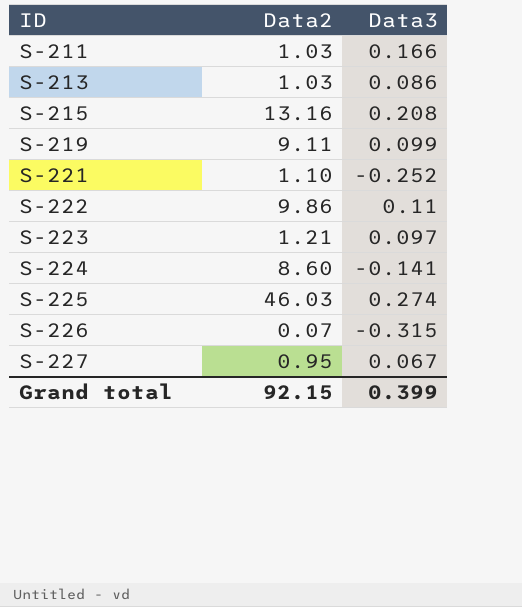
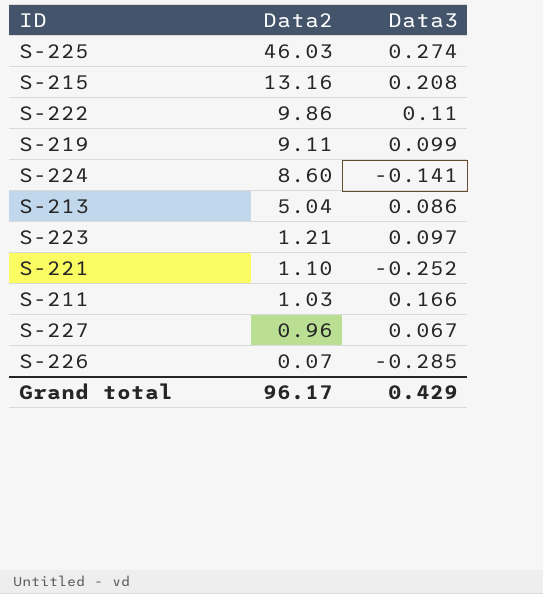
row order: ID ascending -> Data2 descending
S-213 | Data2: 1.03 -> 5.04
S-227 | Data2: 0.95 -> 0.96
S-226 | Data3: -0.315 -> -0.285
Grand total | Data2: 92.15 -> 96.17
Grand total | Data3: 0.399 -> 0.429

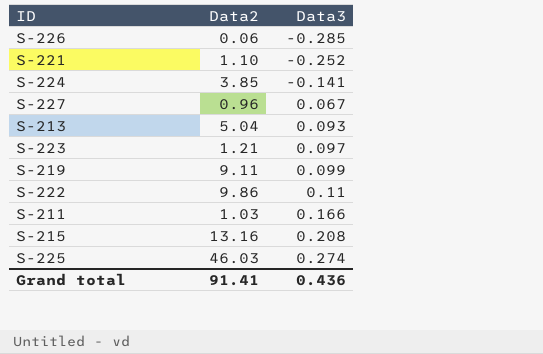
row order: Data2 descending -> Data3 ascending
S-226 | Data2: 0.07 -> 0.06
S-224 | Data2: 8.60 -> 3.85
S-213 | Data3: 0.086 -> 0.093
Grand total | Data2: 96.17 -> 91.41
Grand total | Data3: 0.429 -> 0.436

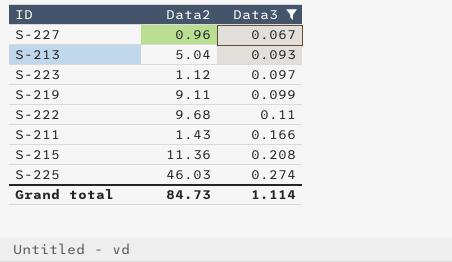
filter: none -> Data3 >= 0.067
S-223 | Data2: 1.21 -> 1.12
S-222 | Data2: 9.86 -> 9.68
S-211 | Data2: 1.03 -> 1.43
S-215 | Data2: 13.16 -> 11.36
Grand total | Data2: 91.41 -> 84.73
Grand total | Data3: 0.436 -> 1.114

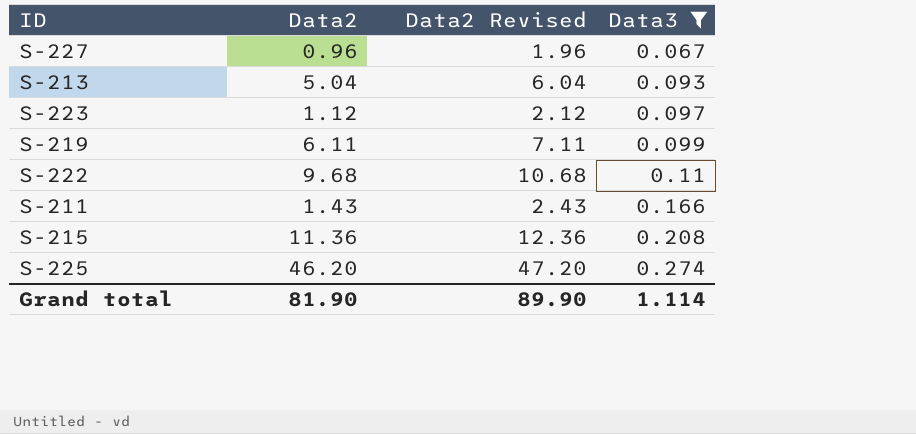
column Data2 Revised | formula: none -> [Data2] + 1
S-219 | Data2: 9.11 -> 6.11
S-225 | Data2: 46.03 -> 46.20
Grand total | Data2: 84.73 -> 81.90

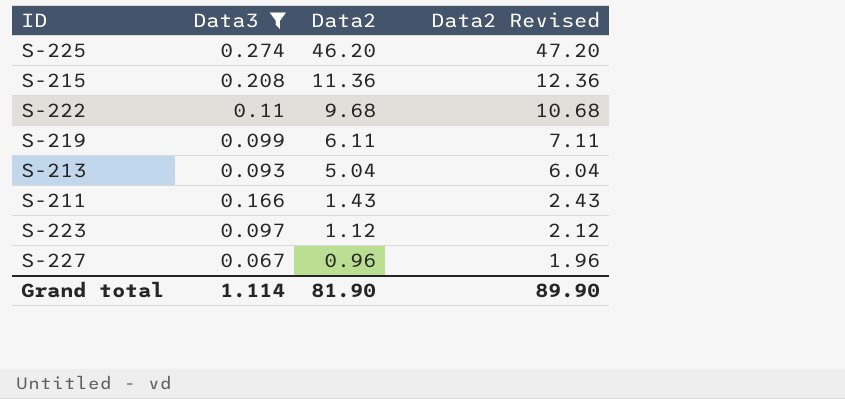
row order: Data3 ascending -> Data2 descending
column Data3 | position: 4 -> 2

